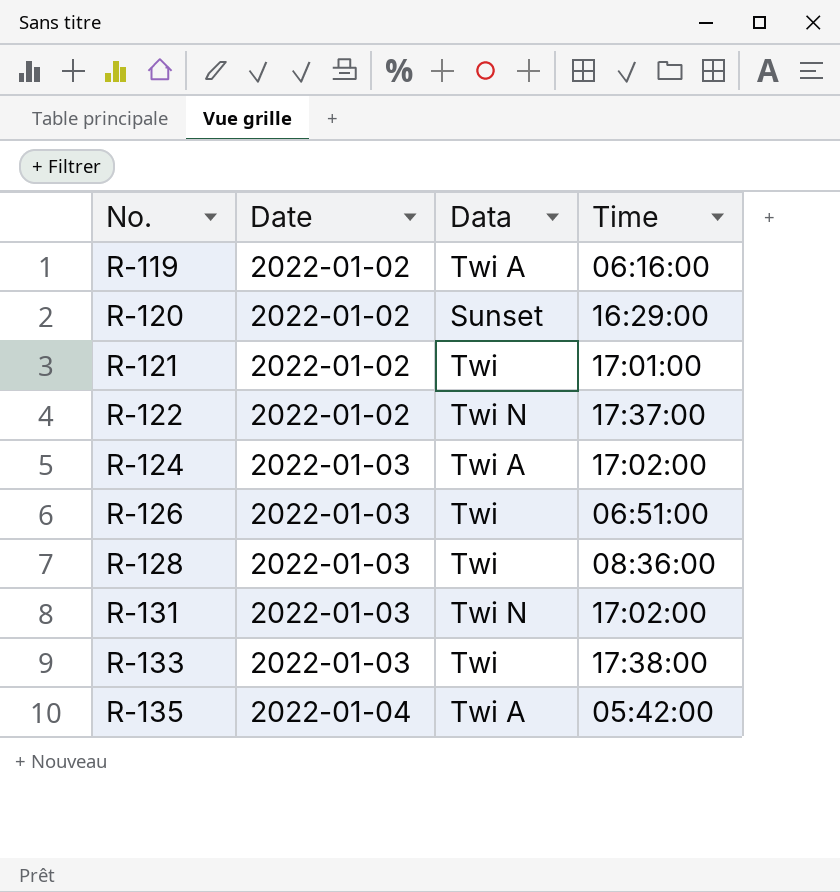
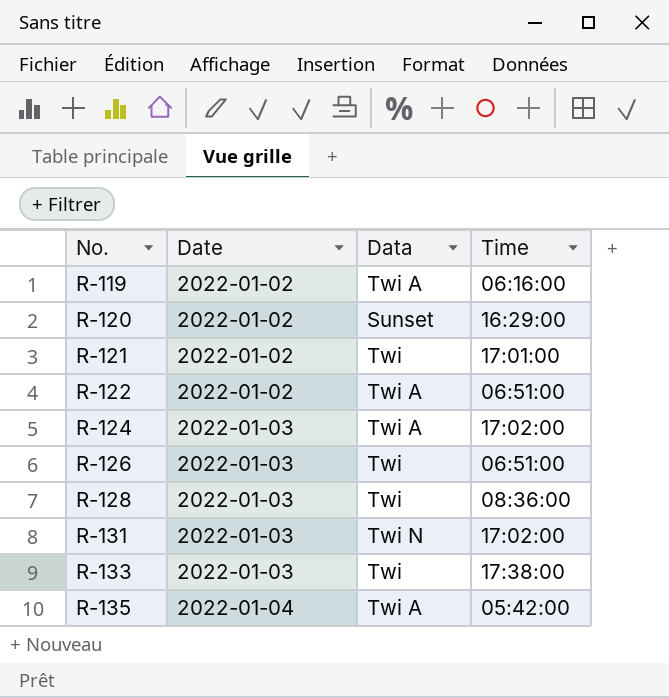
R-122 | Data: Twi N -> Twi A
R-122 | Time: 17:37:00 -> 06:51:00

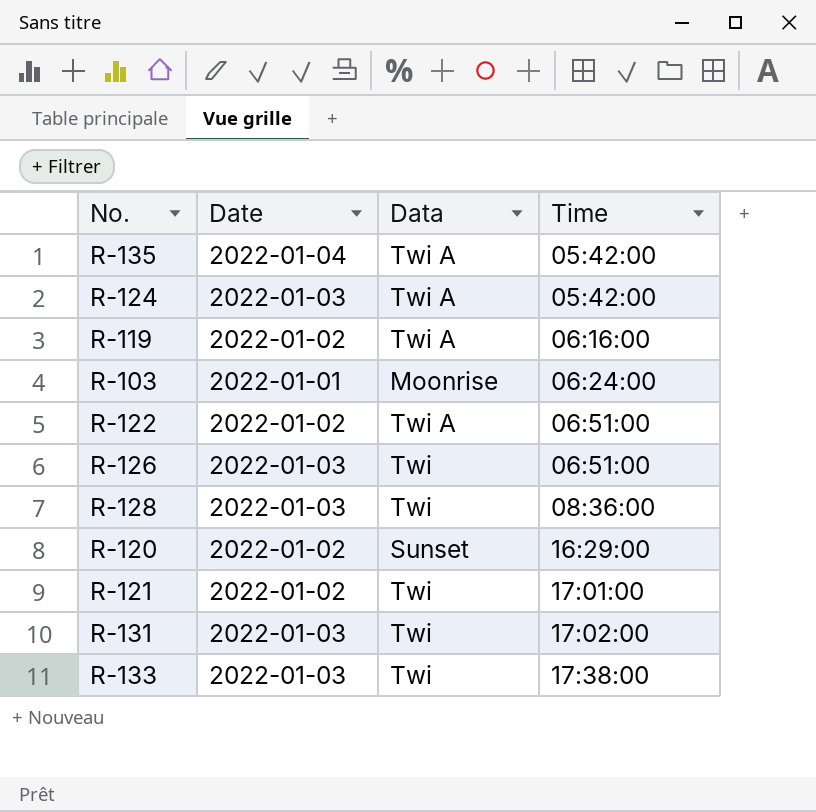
row order: No. ascending -> Time ascending
R-124 | Time: 17:02:00 -> 05:42:00
row R-103: none -> 2022-01-01 | Moonrise | 06:24:00
R-131 | Data: Twi N -> Twi

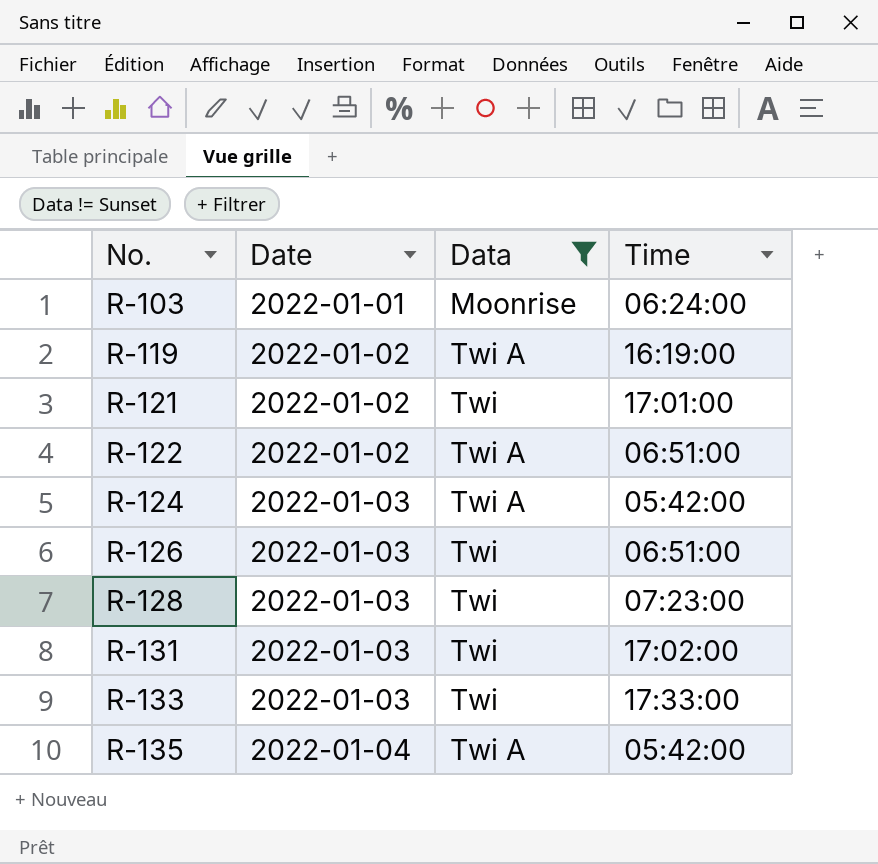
filter: none -> Data != Sunset
row order: Time ascending -> No. ascending
R-119 | Time: 06:16:00 -> 16:19:00
R-128 | Time: 08:36:00 -> 07:23:00
R-133 | Time: 17:38:00 -> 17:33:00

